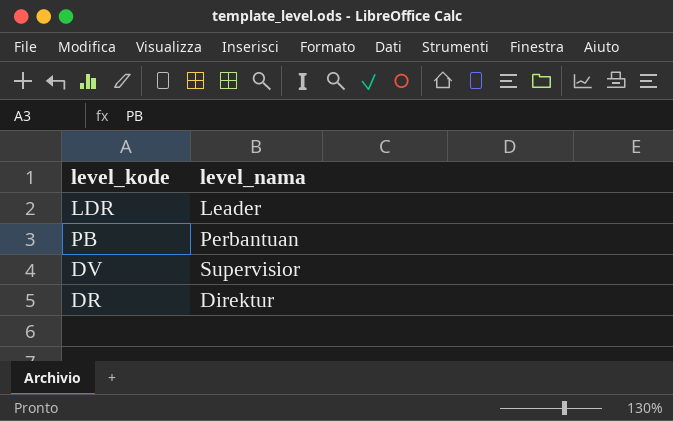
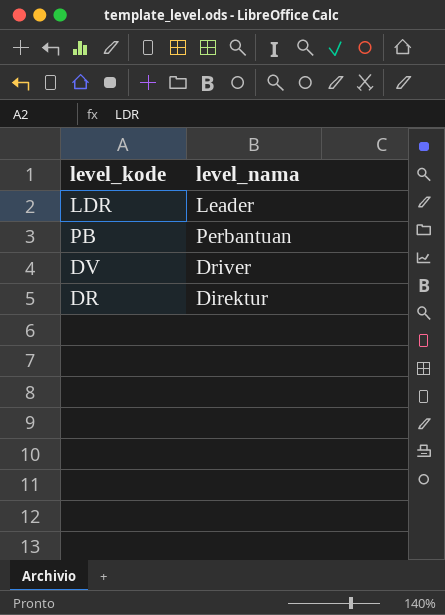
DV | level_nama: Supervisior -> Driver

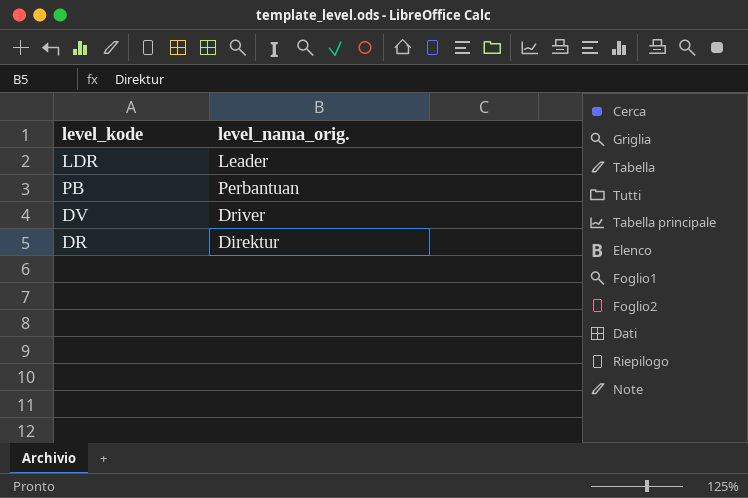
column name: level_nama -> level_nama_orig.

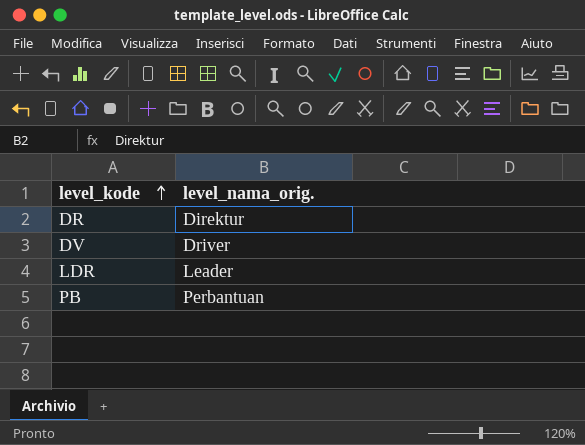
row order: none -> level_kode ascending

